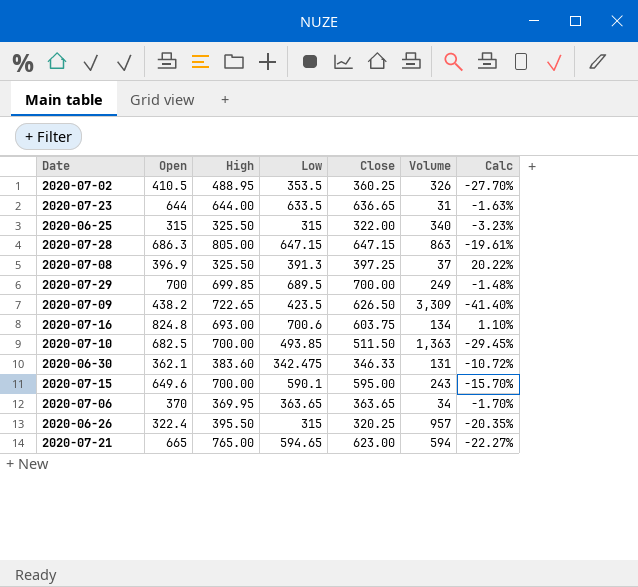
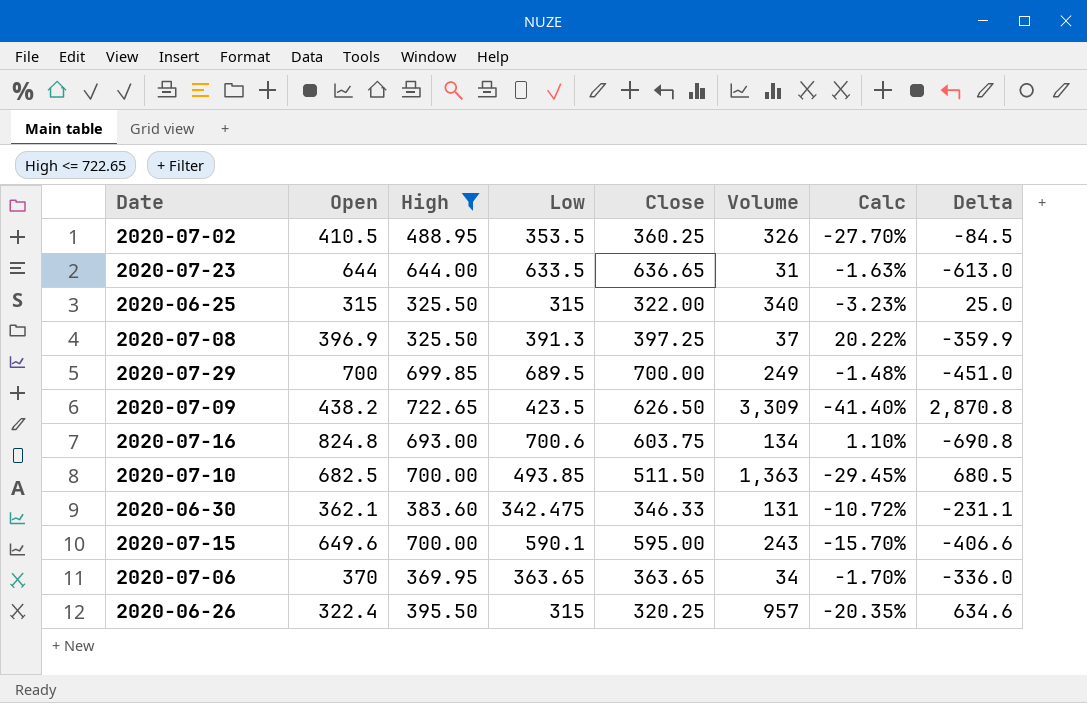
filter: none -> High <= 722.65
column Delta | formula: none -> [Volume] - [Open]

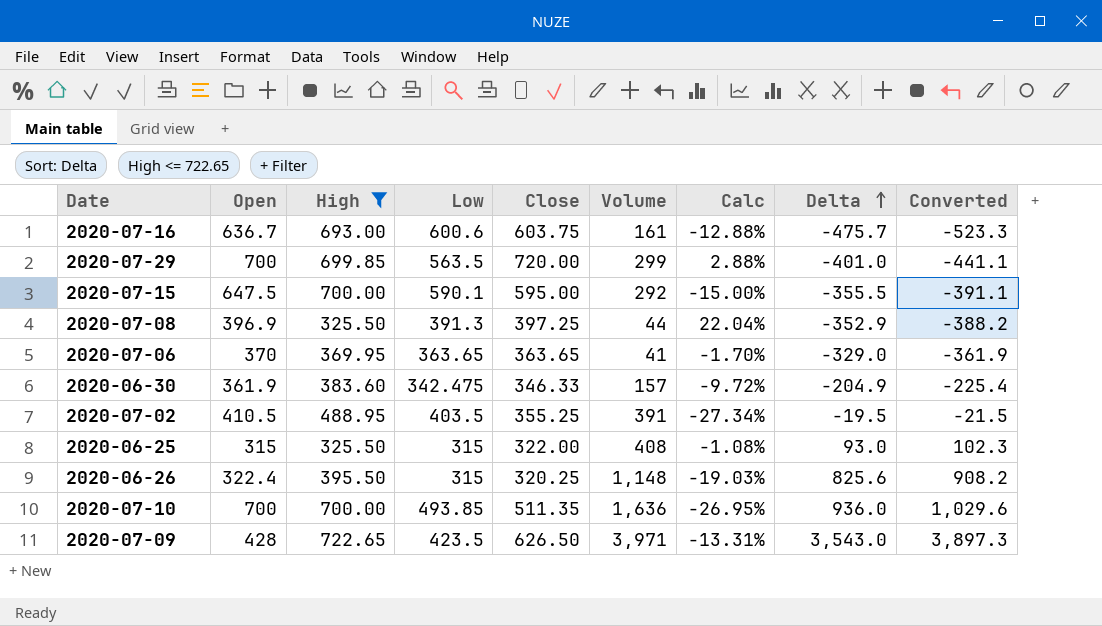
row order: none -> Delta ascending
column Calc | formula: ([Low] - [High]) / [High] -> ([Close] - [High]) / [High]
column Converted | formula: none -> [Delta] * 1.1
row 2020-07-23: 644 | 644.00 | 633.5 | 636.65 | 31 | -1.63% | -613.0 -> none
2020-07-16 | Open: 824.8 -> 636.7
2020-07-16 | Low: 700.6 -> 600.6
2020-07-16 | Volume: 134 -> 161
2020-07-16 | Delta: -690.8 -> -475.7
2020-07-29 | Low: 689.5 -> 563.5
2020-07-29 | Close: 700.00 -> 720.00
2020-07-29 | Volume: 249 -> 299
2020-07-29 | Delta: -451.0 -> -401.0
2020-07-15 | Open: 649.6 -> 647.5
2020-07-15 | Volume: 243 -> 292
2020-07-15 | Delta: -406.6 -> -355.5
2020-07-08 | Volume: 37 -> 44
2020-07-08 | Delta: -359.9 -> -352.9
2020-07-06 | Volume: 34 -> 41
2020-07-06 | Delta: -336.0 -> -329.0
2020-06-30 | Open: 362.1 -> 361.9
2020-06-30 | Volume: 131 -> 157
2020-06-30 | Delta: -231.1 -> -204.9
2020-07-02 | Low: 353.5 -> 403.5
2020-07-02 | Close: 360.25 -> 355.25
2020-07-02 | Volume: 326 -> 391
2020-07-02 | Delta: -84.5 -> -19.5
2020-06-25 | Volume: 340 -> 408
2020-06-25 | Delta: 25.0 -> 93.0
2020-06-26 | Volume: 957 -> 1,148
2020-06-26 | Delta: 634.6 -> 825.6
2020-07-10 | Open: 682.5 -> 700
2020-07-10 | Close: 511.50 -> 511.35
2020-07-10 | Volume: 1,363 -> 1,636
2020-07-10 | Delta: 680.5 -> 936.0
2020-07-09 | Open: 438.2 -> 428
2020-07-09 | Volume: 3,309 -> 3,971
2020-07-09 | Delta: 2,870.8 -> 3,543.0

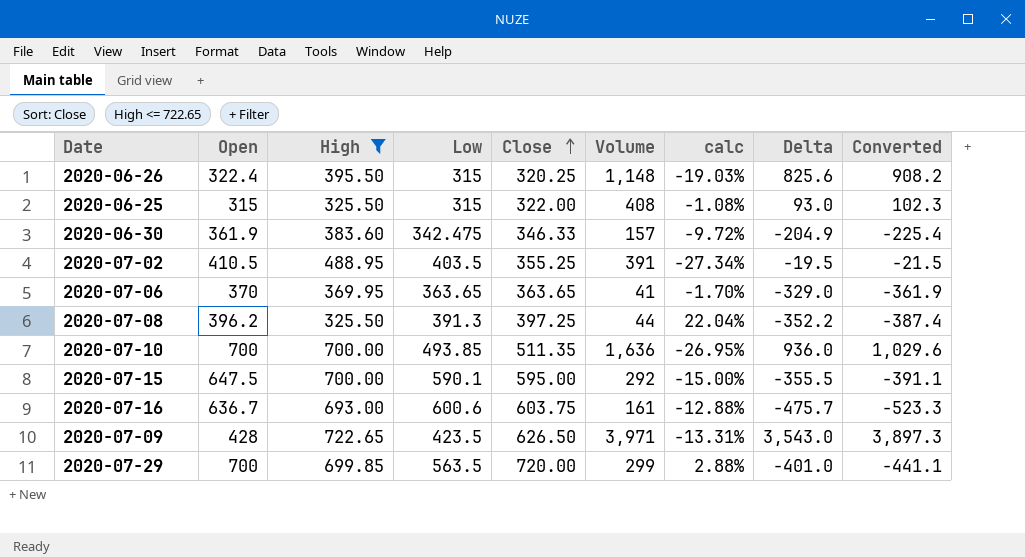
row order: Delta ascending -> Close ascending
column name: Calc -> calc
2020-07-08 | Open: 396.9 -> 396.2
2020-07-08 | Delta: -352.9 -> -352.2
2020-07-08 | Converted: -388.2 -> -387.4

